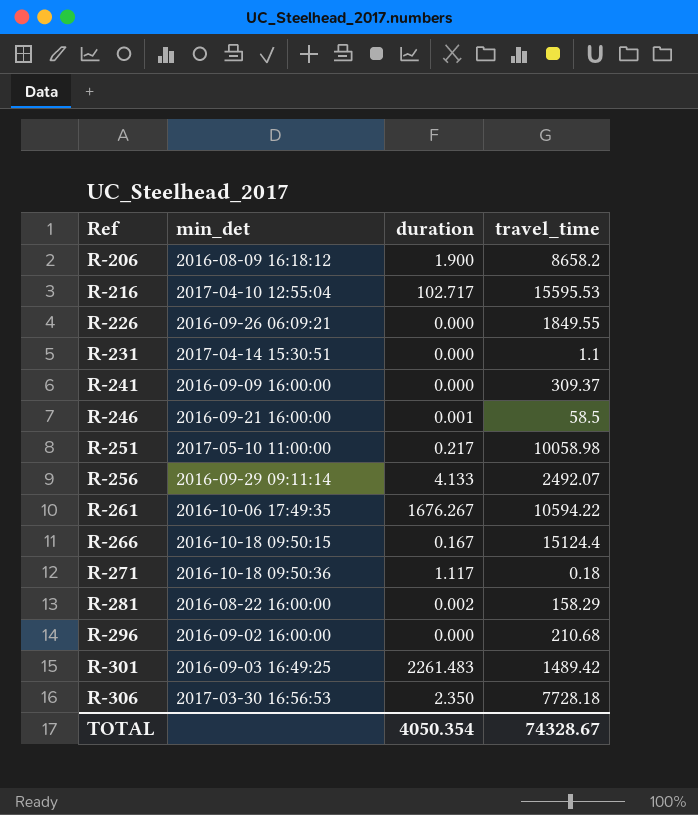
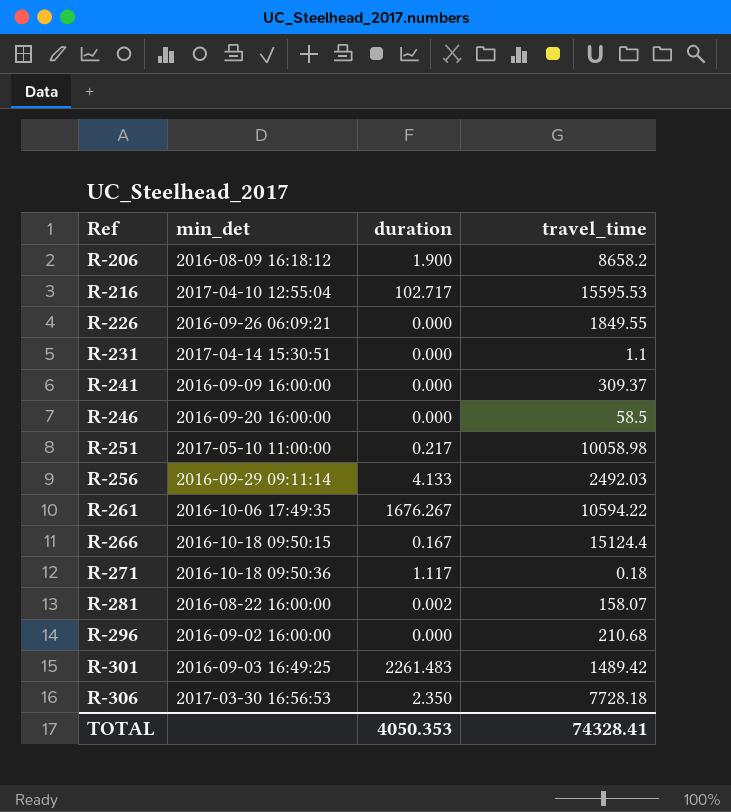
R-246 | min_det: 2016-09-21 16:00:00 -> 2016-09-20 16:00:00
R-246 | duration: 0.001 -> 0.000
R-256 | travel_time: 2492.07 -> 2492.03
R-281 | travel_time: 158.29 -> 158.07
TOTAL | duration: 4050.354 -> 4050.353
TOTAL | travel_time: 74328.67 -> 74328.41

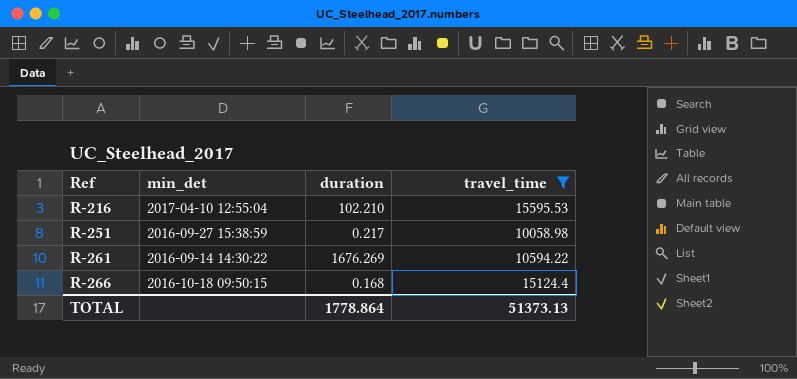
filter: none -> travel_time >= 10058.98
R-216 | duration: 102.717 -> 102.210
R-251 | min_det: 2017-05-10 11:00:00 -> 2016-09-27 15:38:59
R-261 | min_det: 2016-10-06 17:49:35 -> 2016-09-14 14:30:22
R-261 | duration: 1676.267 -> 1676.269
R-266 | duration: 0.167 -> 0.168
TOTAL | duration: 4050.353 -> 1778.864
TOTAL | travel_time: 74328.41 -> 51373.13

